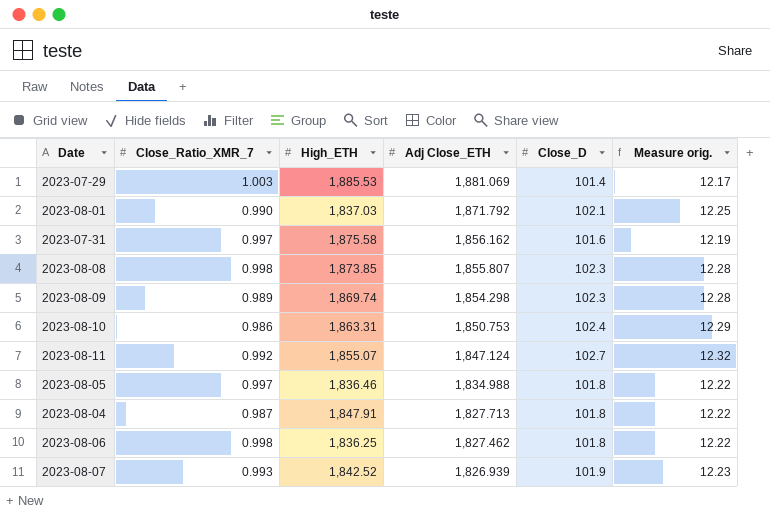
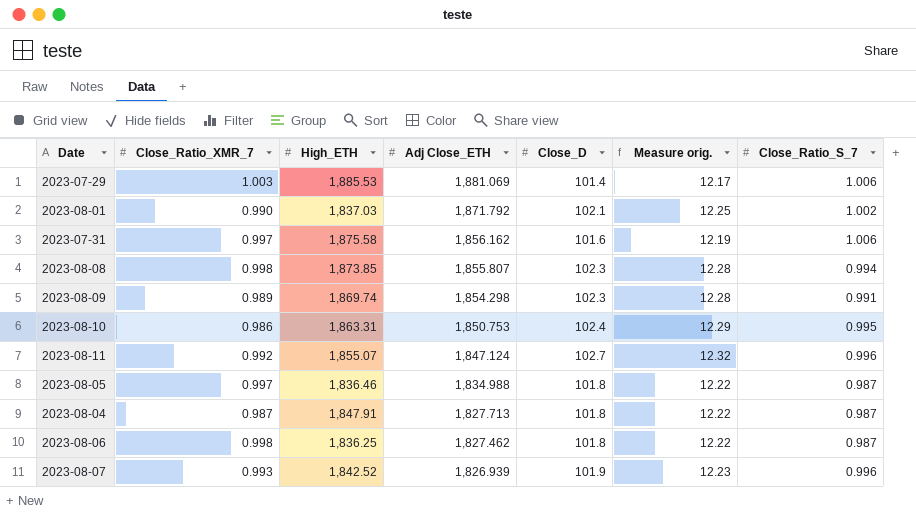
column Close_Ratio_S_7 | position: none -> 7

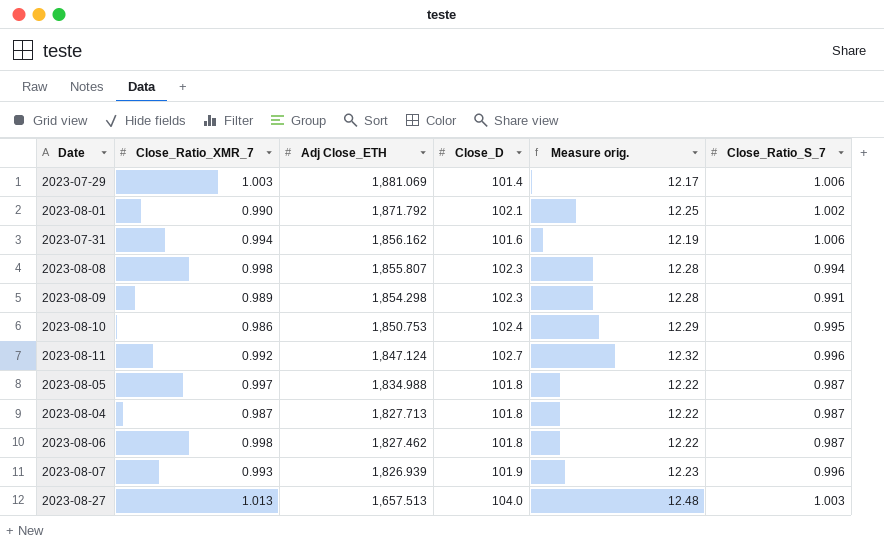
column High_ETH | position: 3 -> none
2023-07-31 | Close_Ratio_XMR_7: 0.997 -> 0.994
row 2023-08-27: none -> 1.013 | 1,657.513 | 104.0 | 12.48 | 1.003

